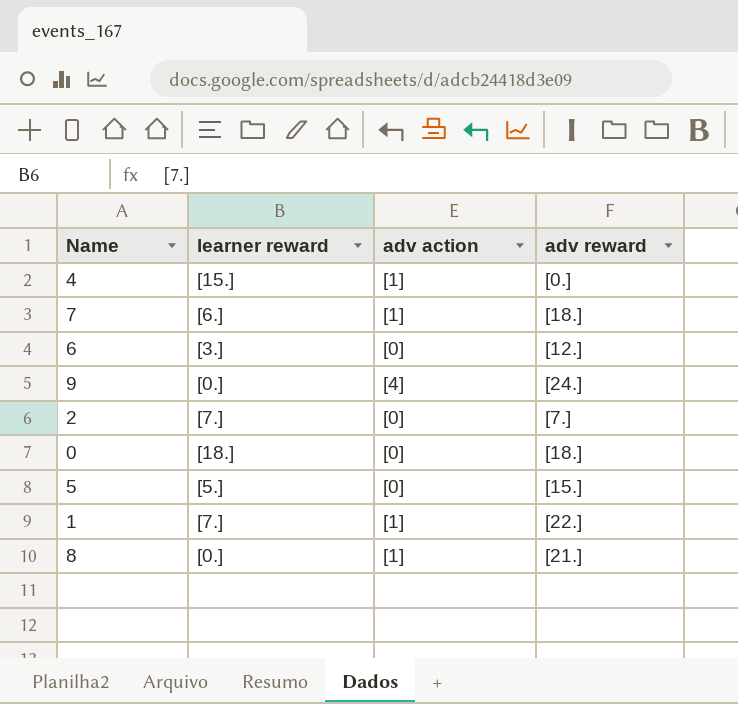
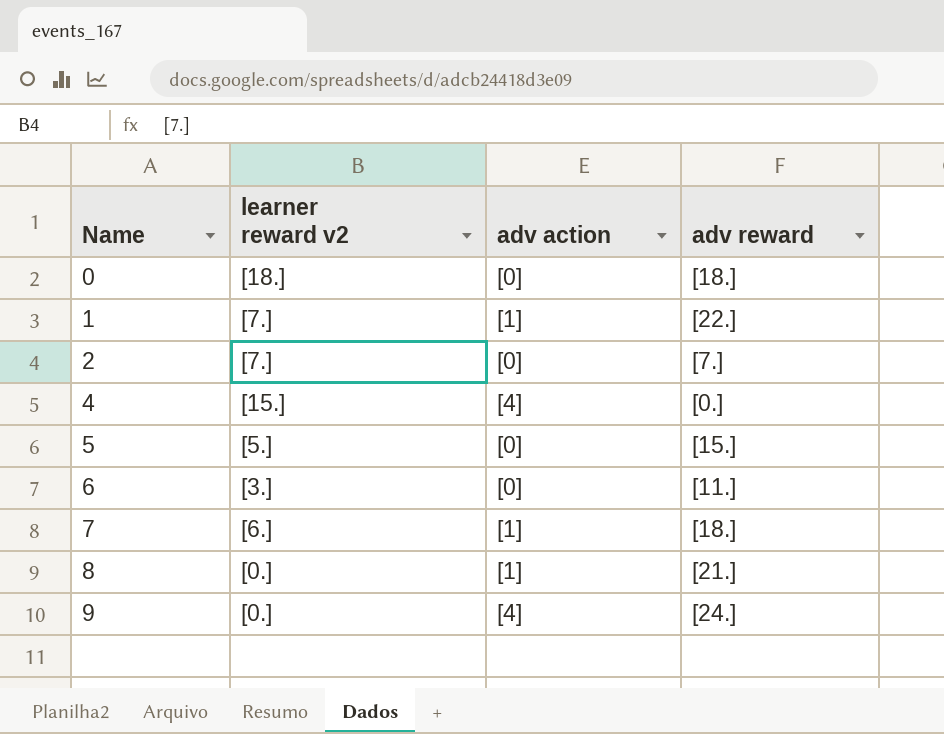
row order: none -> Name ascending
column name: learner reward -> learner reward v2
4 | adv action: [1] -> [4]
6 | adv reward: [12.] -> [11.]

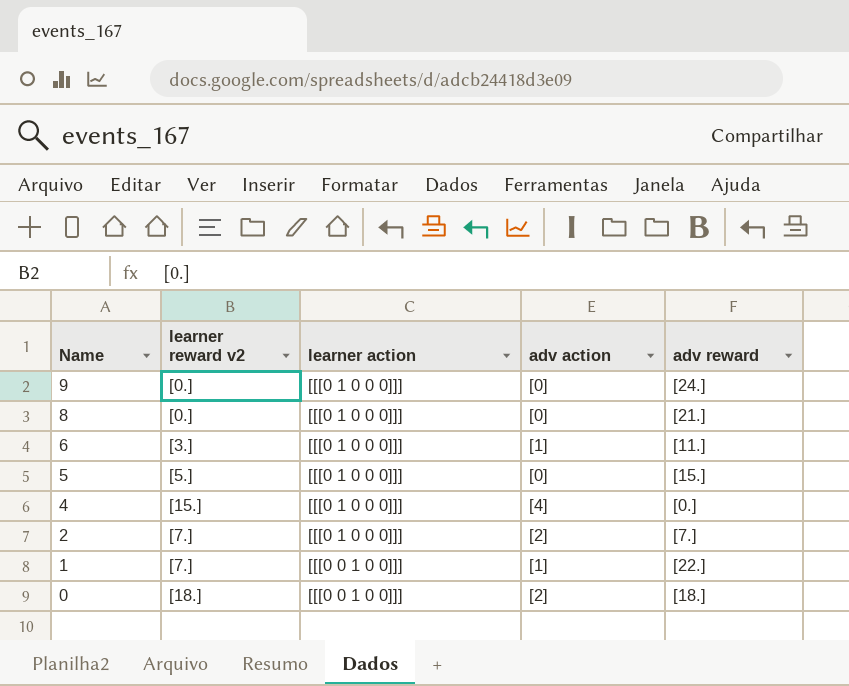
row order: Name ascending -> Name descending
column learner action | position: none -> 3
row 7: [6.] | [1] | [18.] -> none
9 | adv action: [4] -> [0]
8 | adv action: [1] -> [0]
6 | adv action: [0] -> [1]
2 | adv action: [0] -> [2]
0 | adv action: [0] -> [2]

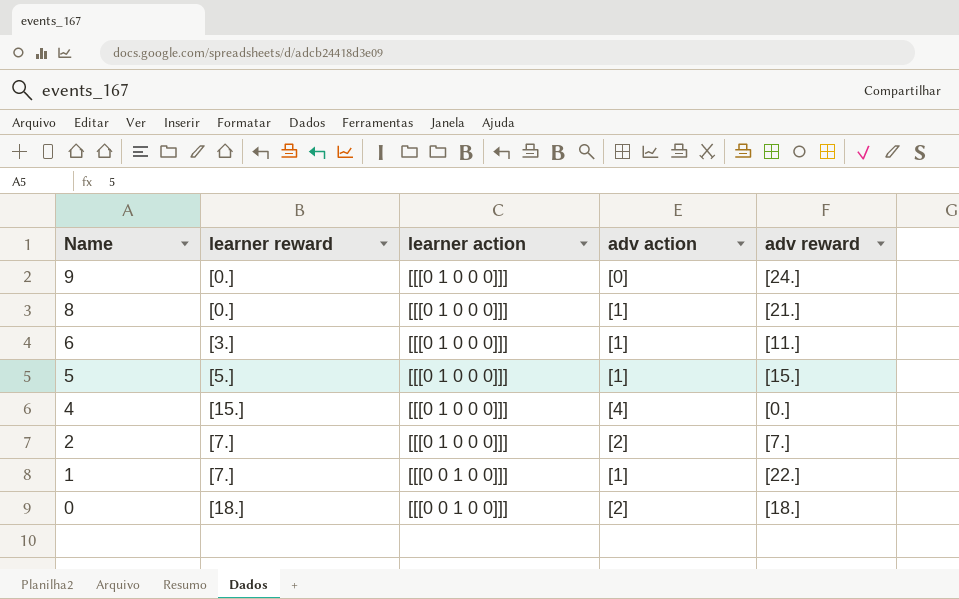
column name: learner reward v2 -> learner reward
8 | adv action: [0] -> [1]
5 | adv action: [0] -> [1]

